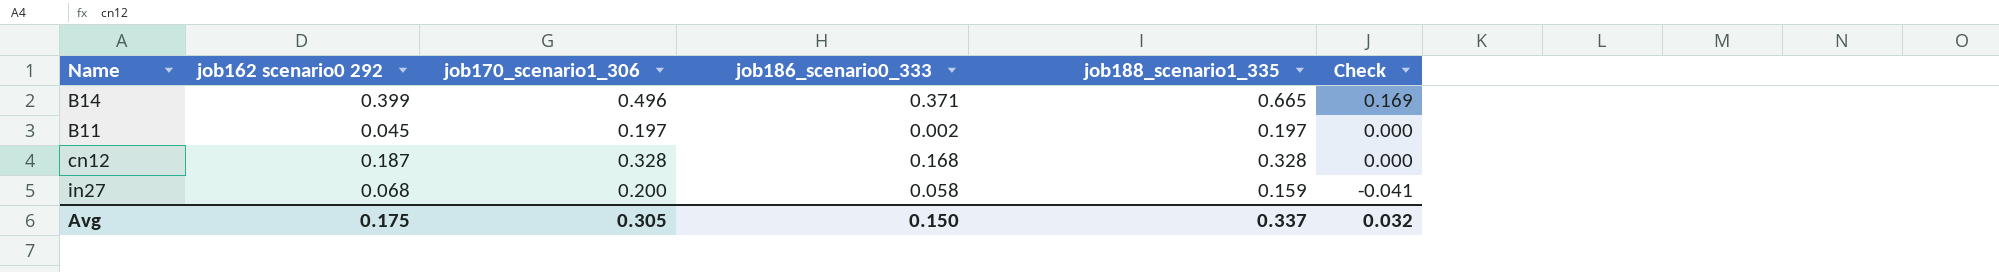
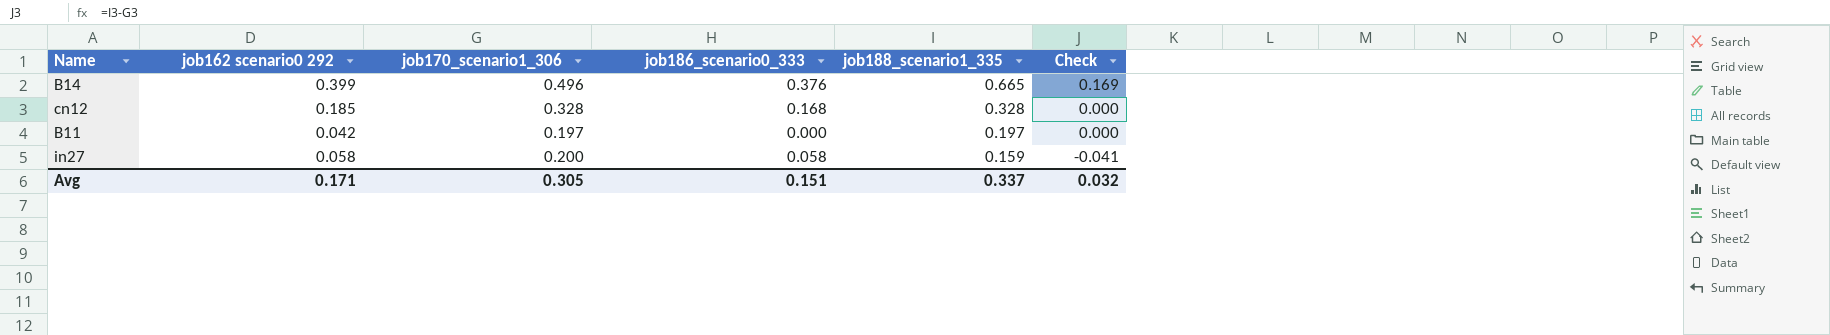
row order: Check descending -> job188_scenario1_335 descending
B14 | job186_scenario0_333: 0.371 -> 0.376
cn12 | job162 scenario0 292: 0.187 -> 0.185
B11 | job162 scenario0 292: 0.045 -> 0.042
B11 | job186_scenario0_333: 0.002 -> 0.000
in27 | job162 scenario0 292: 0.068 -> 0.058
Avg | job162 scenario0 292: 0.175 -> 0.171
Avg | job186_scenario0_333: 0.150 -> 0.151

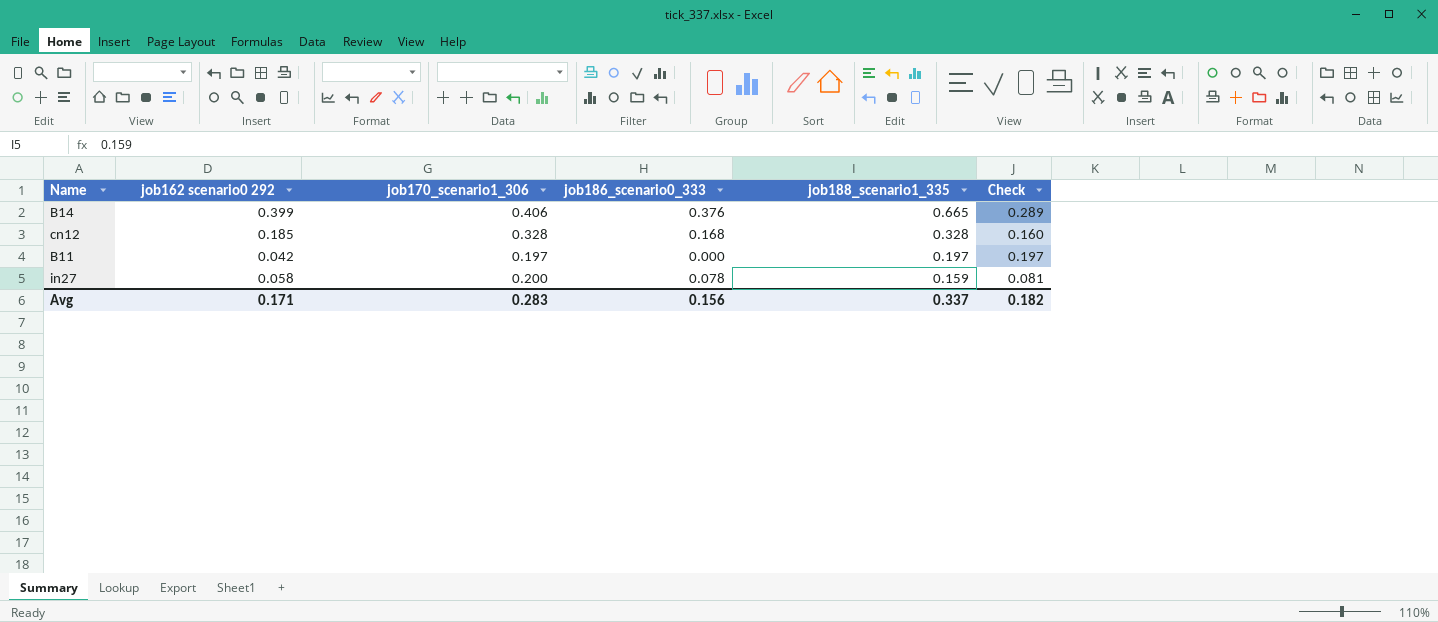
column Check | formula: [job188_scenario1_335] - [job170_scenario1_306] -> [job188_scenario1_335] - [job186_scenario0_333]
B14 | job170_scenario1_306: 0.496 -> 0.406
in27 | job186_scenario0_333: 0.058 -> 0.078
Avg | job170_scenario1_306: 0.305 -> 0.283
Avg | job186_scenario0_333: 0.151 -> 0.156
Avg | Check: 0.032 -> 0.182

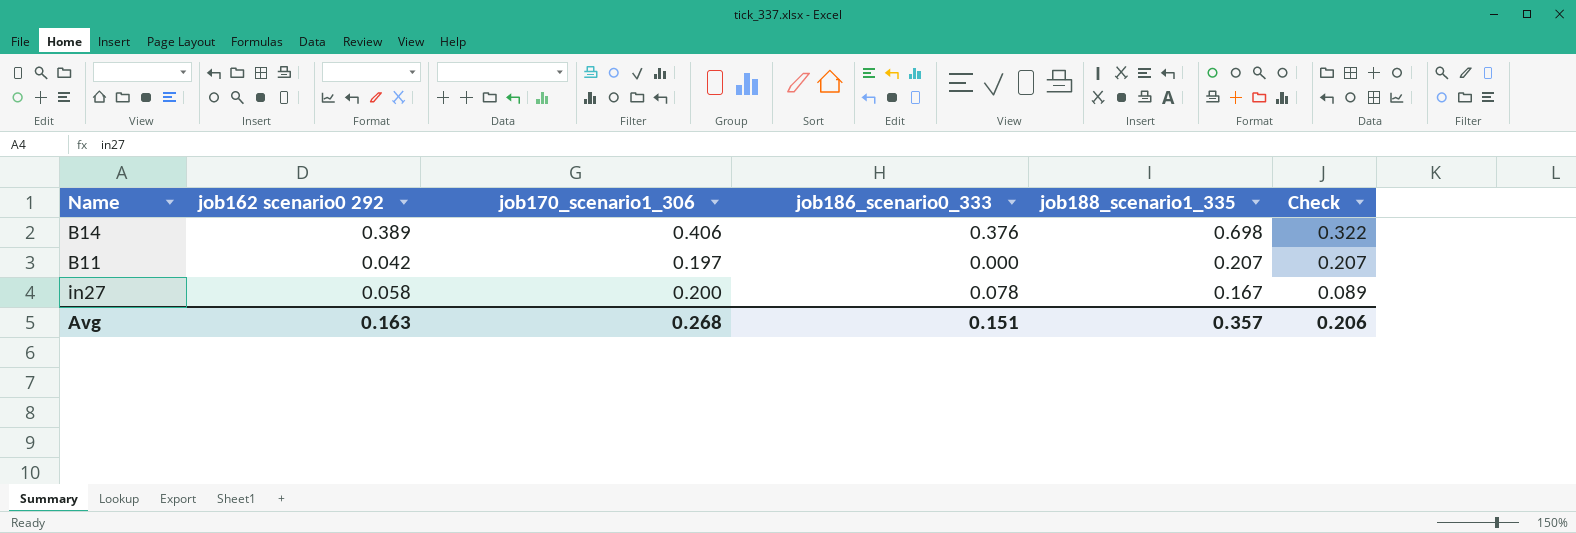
row cn12: 0.185 | 0.328 | 0.168 | 0.328 | 0.160 -> none
B14 | job162 scenario0 292: 0.399 -> 0.389
B14 | job188_scenario1_335: 0.665 -> 0.698
B14 | Check: 0.289 -> 0.322
B11 | job188_scenario1_335: 0.197 -> 0.207
B11 | Check: 0.197 -> 0.207
in27 | job188_scenario1_335: 0.159 -> 0.167
in27 | Check: 0.081 -> 0.089
Avg | job162 scenario0 292: 0.171 -> 0.163
Avg | job170_scenario1_306: 0.283 -> 0.268
Avg | job186_scenario0_333: 0.156 -> 0.151
Avg | job188_scenario1_335: 0.337 -> 0.357
Avg | Check: 0.182 -> 0.206

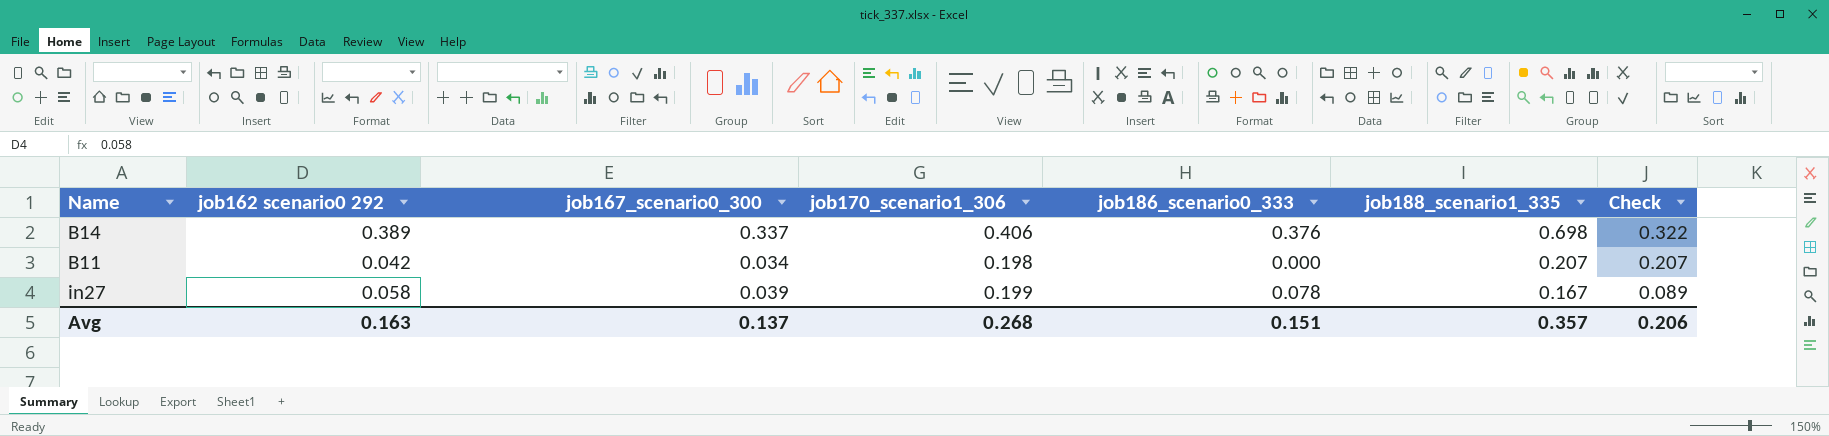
column job167_scenario0_300 | position: none -> 3
B11 | job170_scenario1_306: 0.197 -> 0.198
in27 | job170_scenario1_306: 0.200 -> 0.199

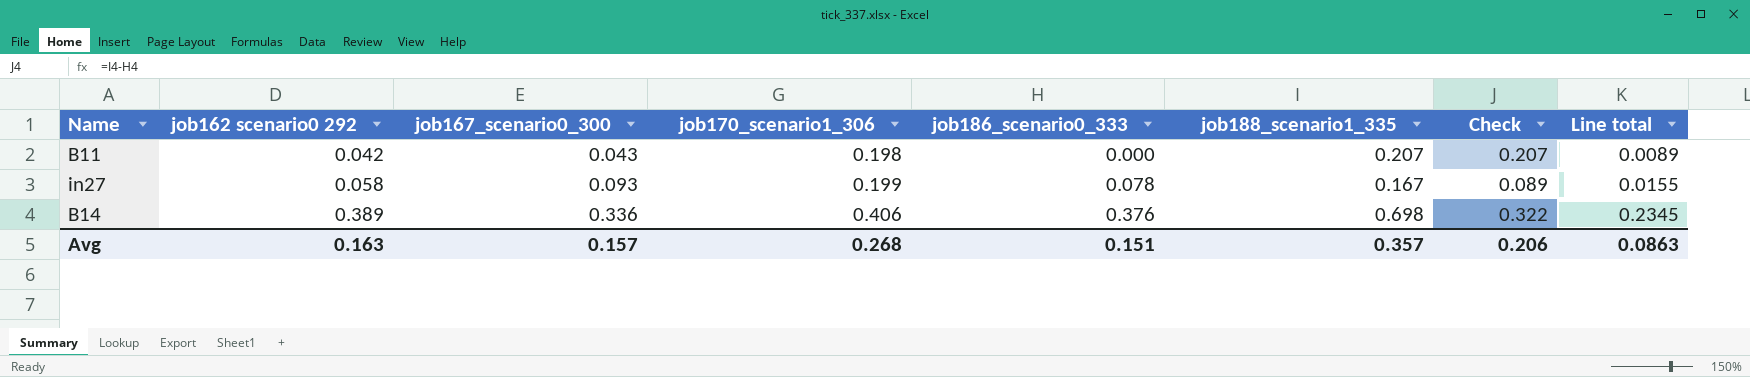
row order: job188_scenario1_335 descending -> job162 scenario0 292 ascending
column Line total | formula: none -> [job167_scenario0_300] * [job188_scenario1_335]
B11 | job167_scenario0_300: 0.034 -> 0.043
in27 | job167_scenario0_300: 0.039 -> 0.093
B14 | job167_scenario0_300: 0.337 -> 0.336
Avg | job167_scenario0_300: 0.137 -> 0.157

